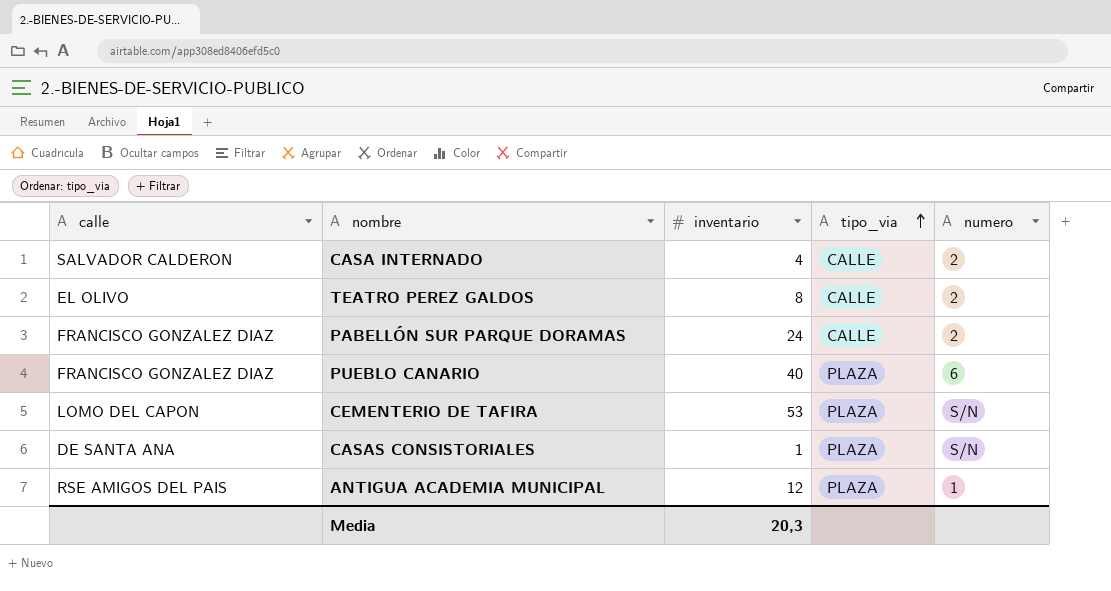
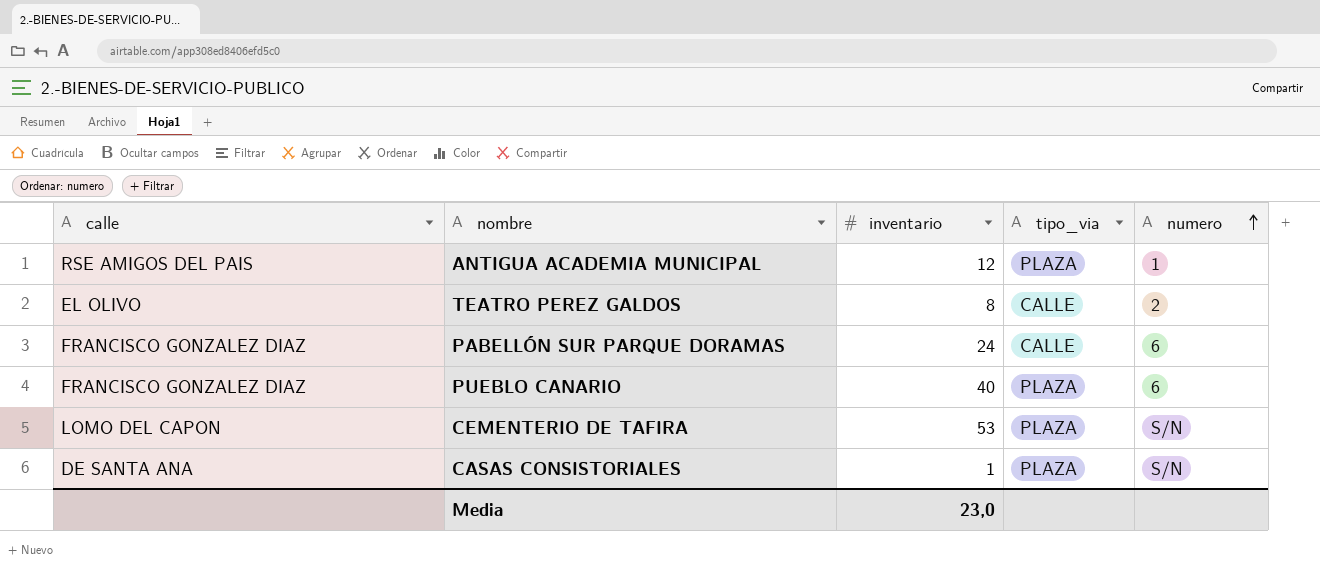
row order: tipo_via ascending -> numero ascending
row CASA INTERNADO: SALVADOR CALDERON | 4 | CALLE | 2 -> none
PABELLÓN SUR PARQUE DORAMAS | numero: 2 -> 6
Media | inventario: 20,3 -> 23,0

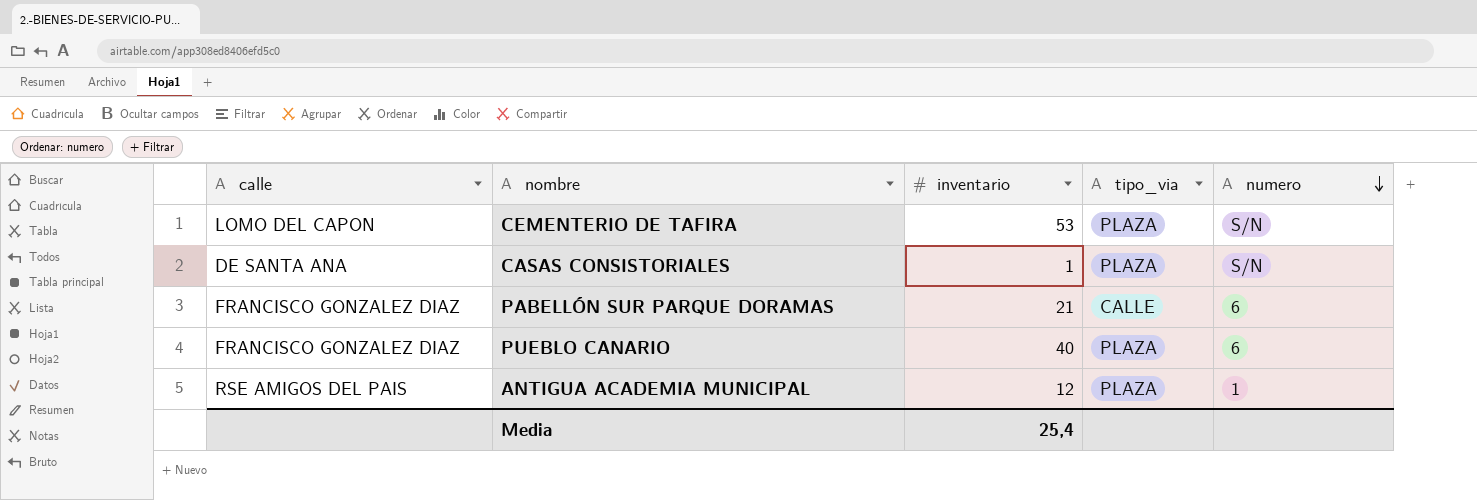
row order: numero ascending -> numero descending
row TEATRO PEREZ GALDOS: EL OLIVO | 8 | CALLE | 2 -> none
PABELLÓN SUR PARQUE DORAMAS | inventario: 24 -> 21
Media | inventario: 23,0 -> 25,4

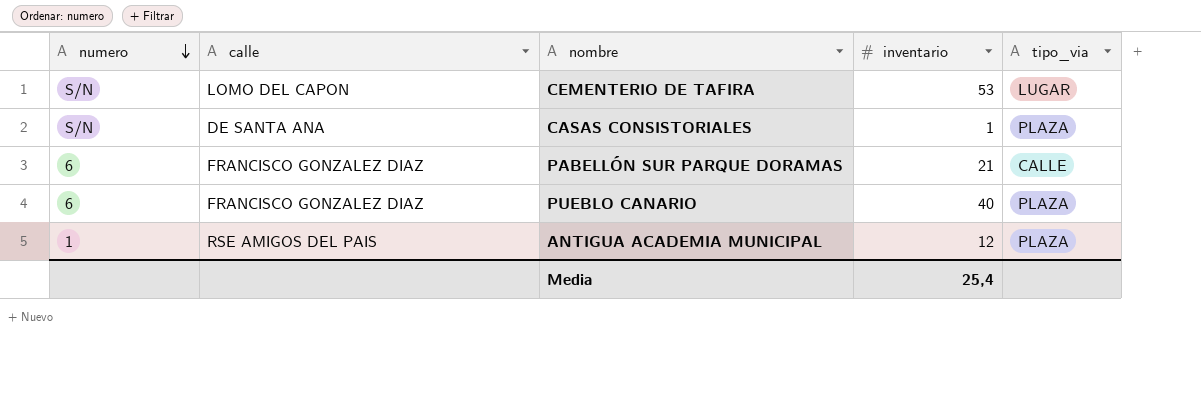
column numero | position: 5 -> 1
CEMENTERIO DE TAFIRA | tipo_via: PLAZA -> LUGAR

